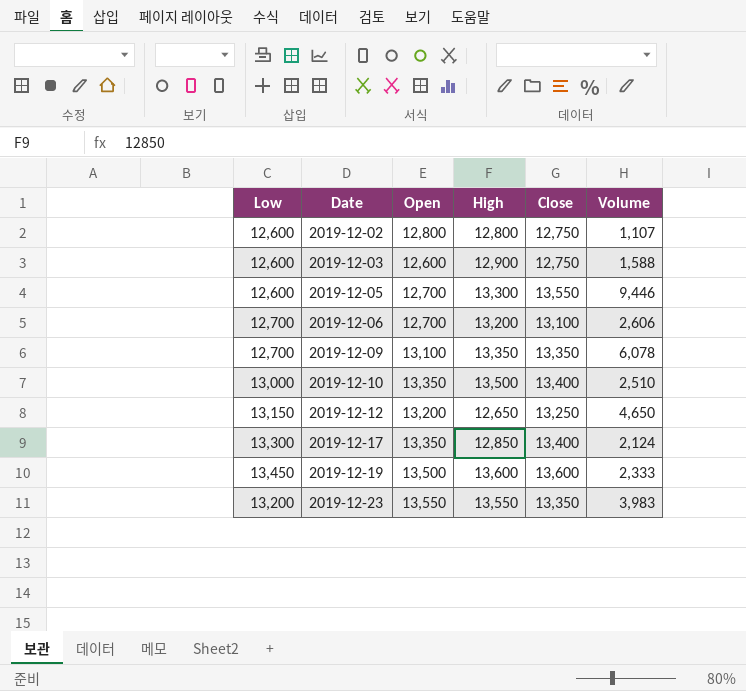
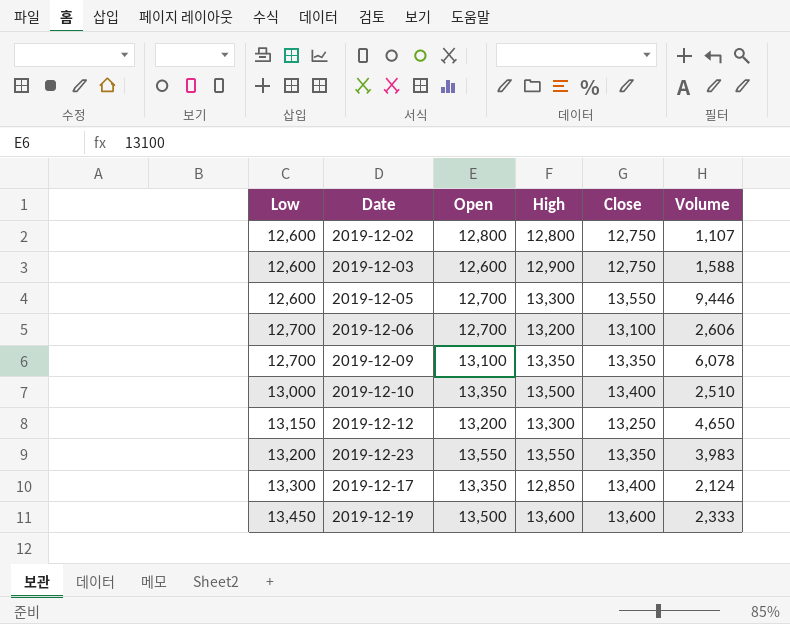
row order: Date ascending -> Low ascending
2019-12-12 | High: 12,650 -> 13,300

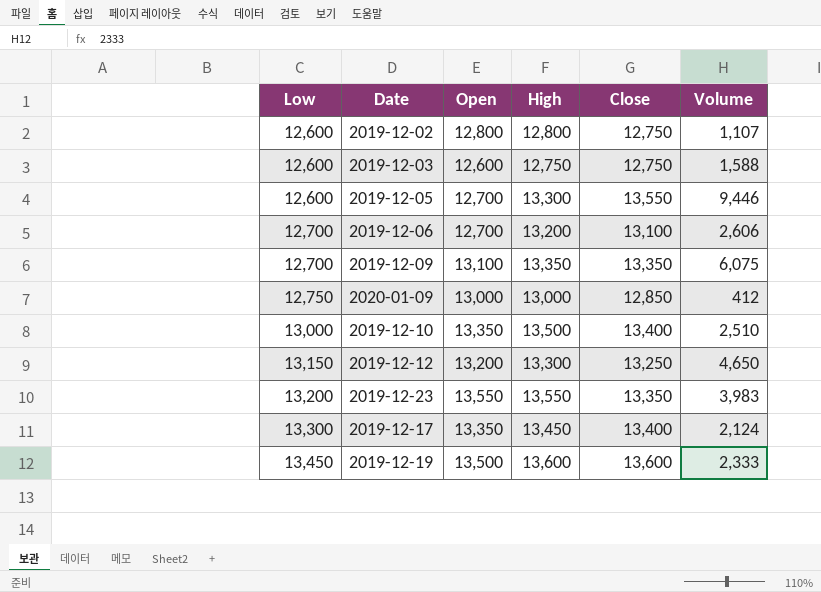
2019-12-03 | High: 12,900 -> 12,750
2019-12-09 | Volume: 6,078 -> 6,075
row 2020-01-09: none -> 12,750 | 13,000 | 13,000 | 12,850 | 412
2019-12-17 | High: 12,850 -> 13,450

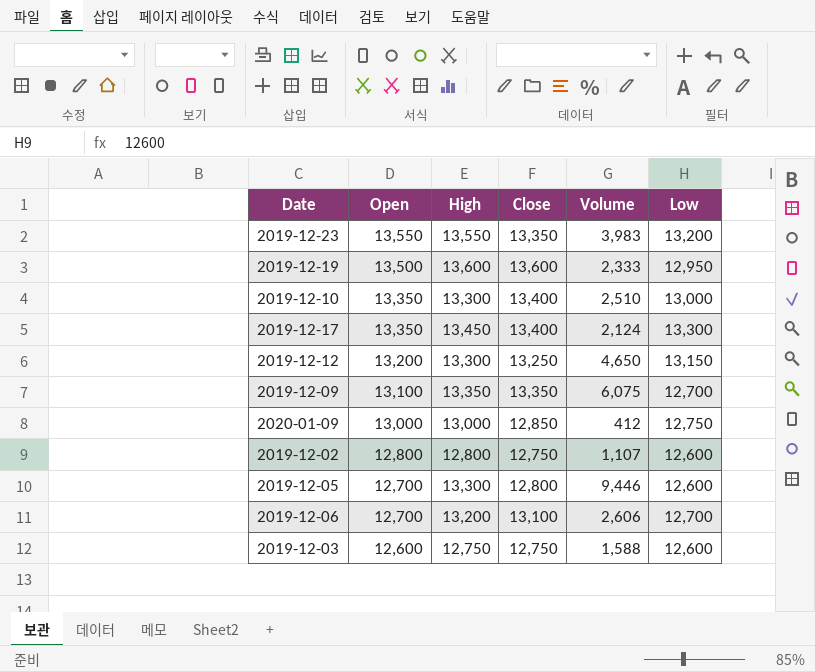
row order: Low ascending -> Open descending
column Low | position: 1 -> 6
2019-12-19 | Low: 13,450 -> 12,950
2019-12-10 | High: 13,500 -> 13,300
2019-12-05 | Close: 13,550 -> 12,800

